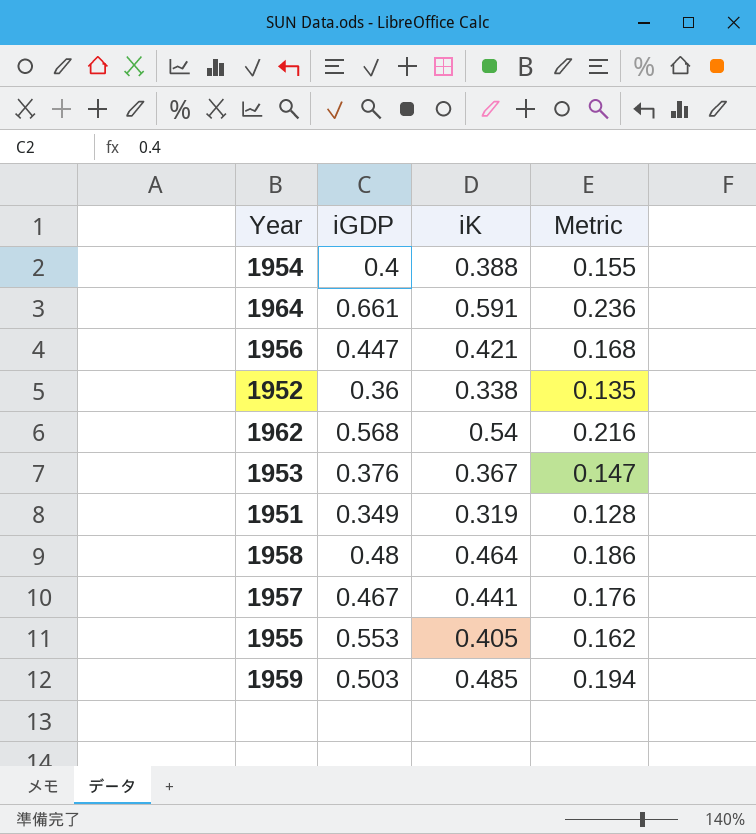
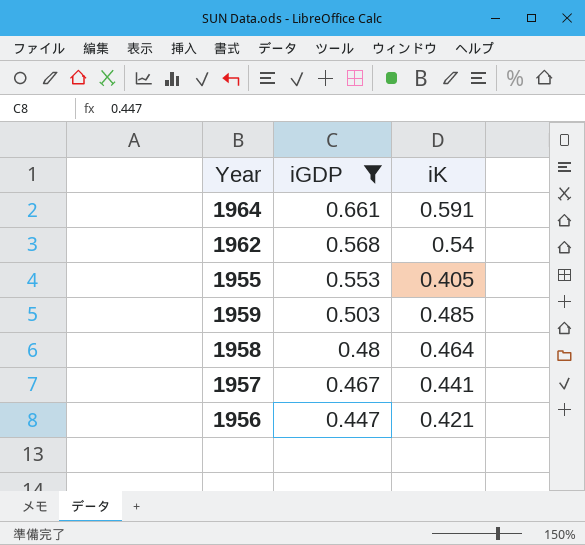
filter: none -> iGDP >= 0.447
row order: none -> iGDP descending
column Metric | formula: [iK] * 0.4 -> none

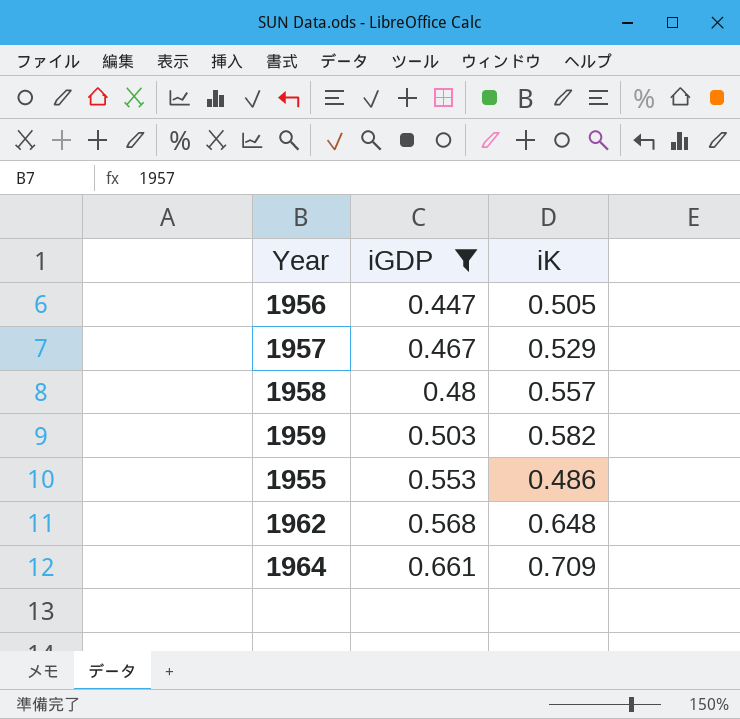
row order: iGDP descending -> iGDP ascending
1956 | iK: 0.421 -> 0.505
1957 | iK: 0.441 -> 0.529
1958 | iK: 0.464 -> 0.557
1959 | iK: 0.485 -> 0.582
1955 | iK: 0.405 -> 0.486
1962 | iK: 0.54 -> 0.648
1964 | iK: 0.591 -> 0.709

